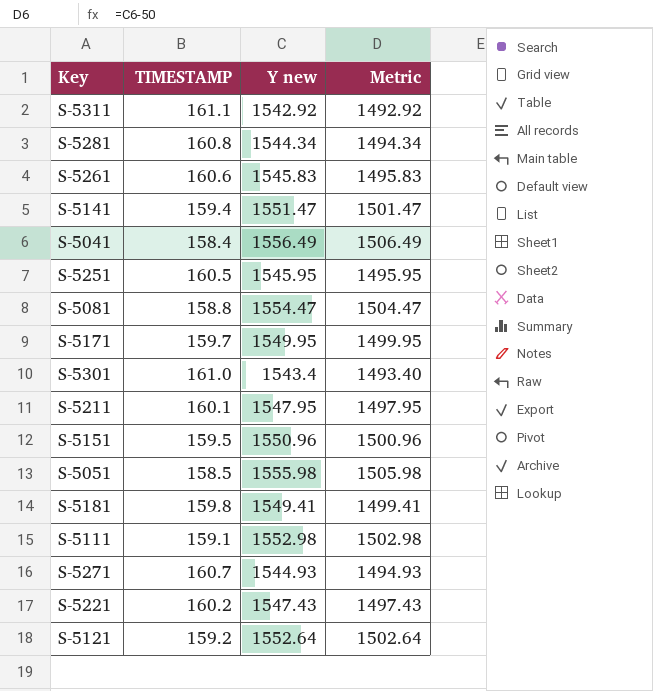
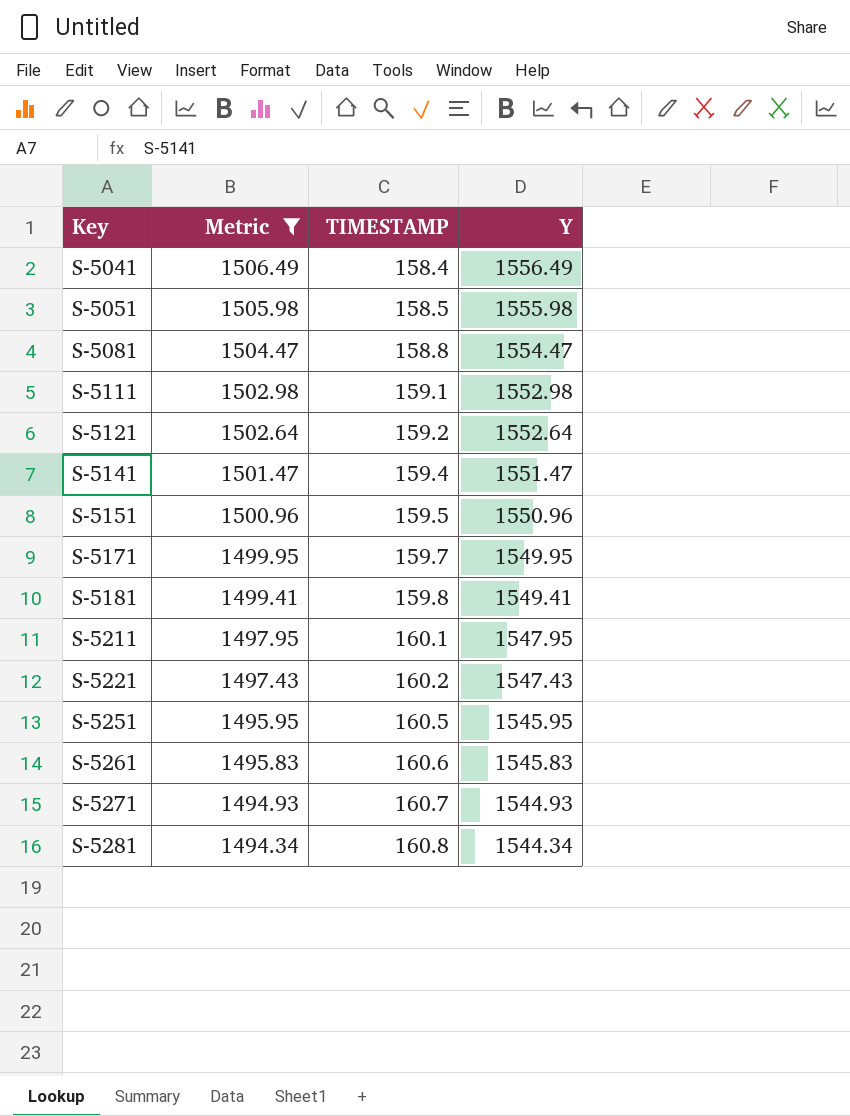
filter: none -> Metric >= 1494.34
row order: none -> Key ascending
column Metric | position: 4 -> 2
column name: Y new -> Y

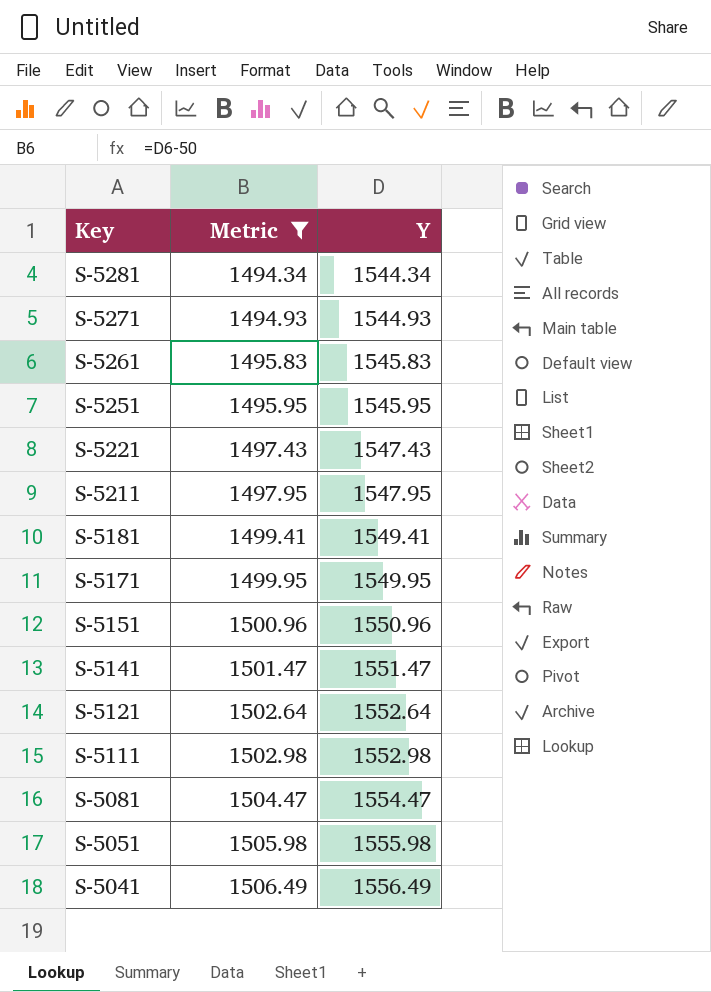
row order: Key ascending -> Key descending
column TIMESTAMP | position: 3 -> none

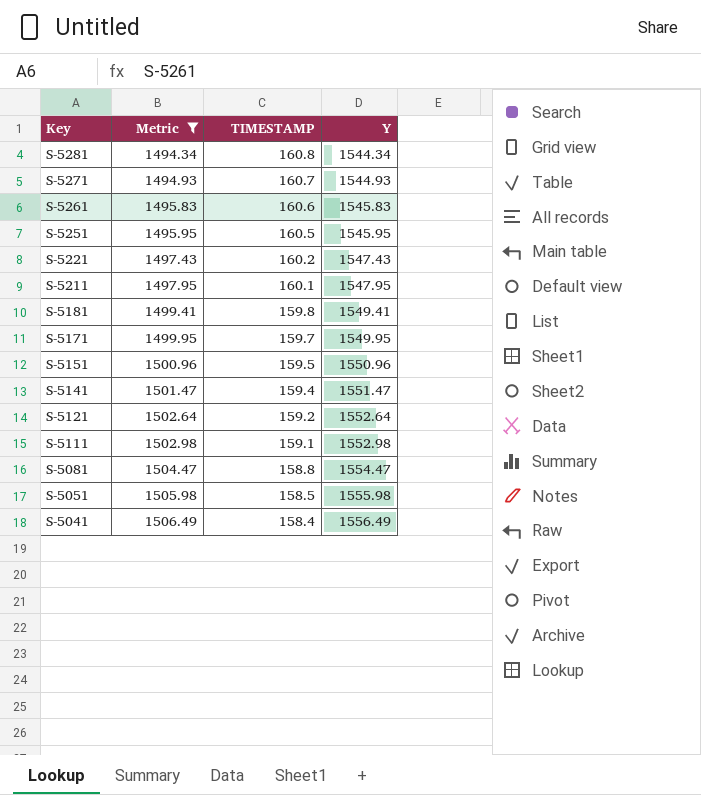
column TIMESTAMP | position: none -> 3

